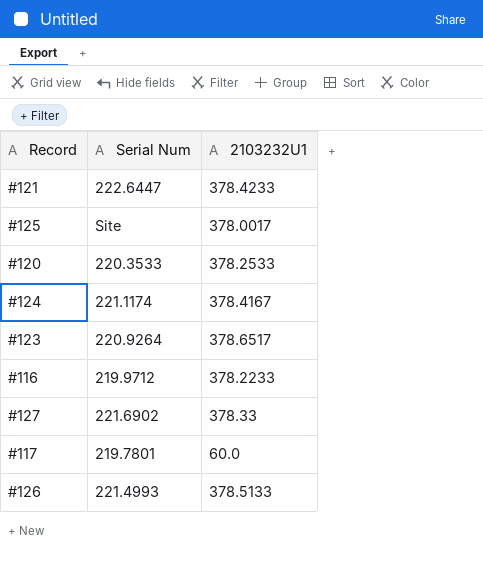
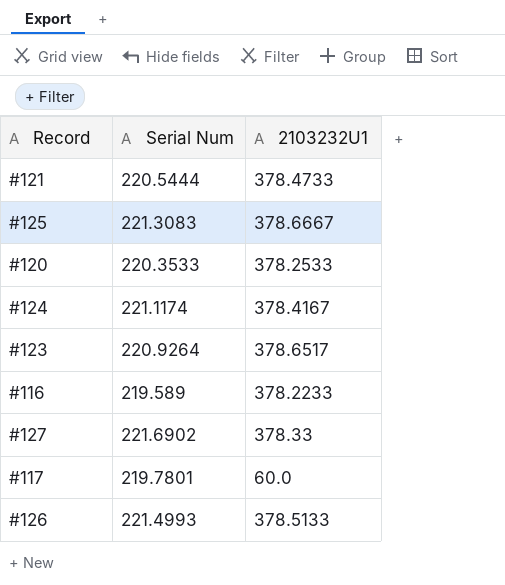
#121 | Serial Num: 222.6447 -> 220.5444
#121 | 2103232U1: 378.4233 -> 378.4733
#125 | Serial Num: Site -> 221.3083
#125 | 2103232U1: 378.0017 -> 378.6667
#116 | Serial Num: 219.9712 -> 219.589

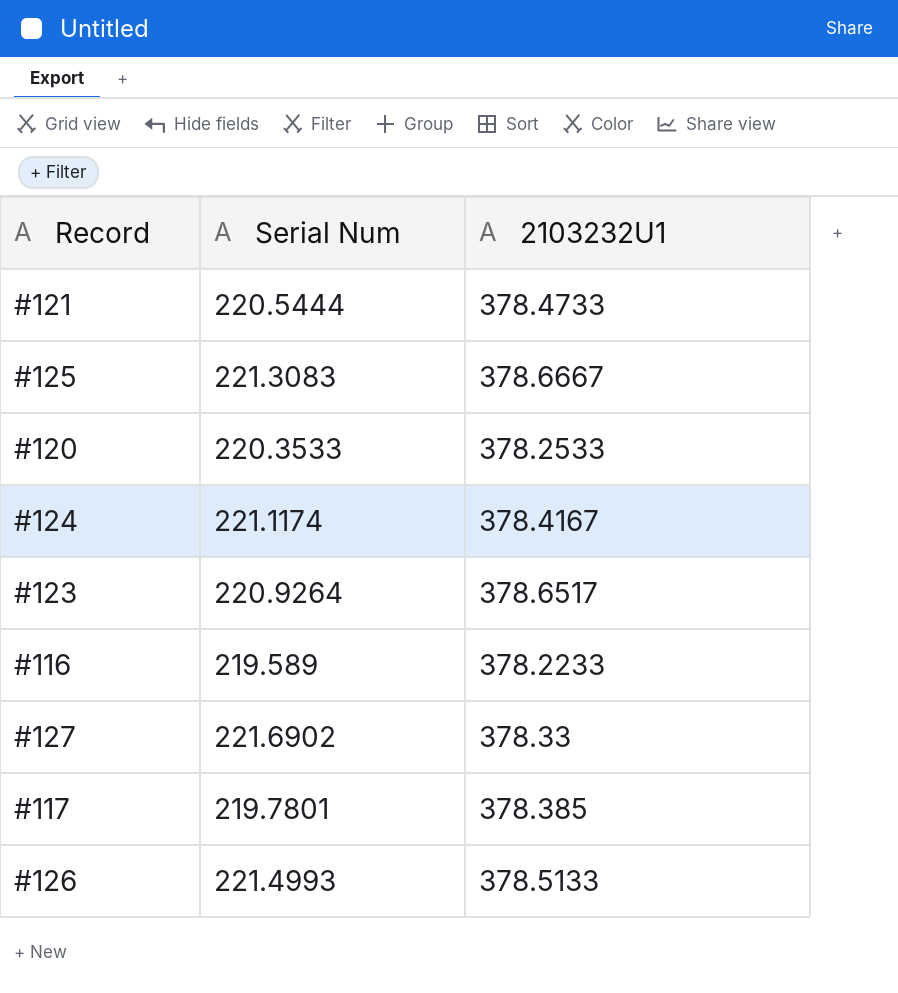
#117 | 2103232U1: 60.0 -> 378.385

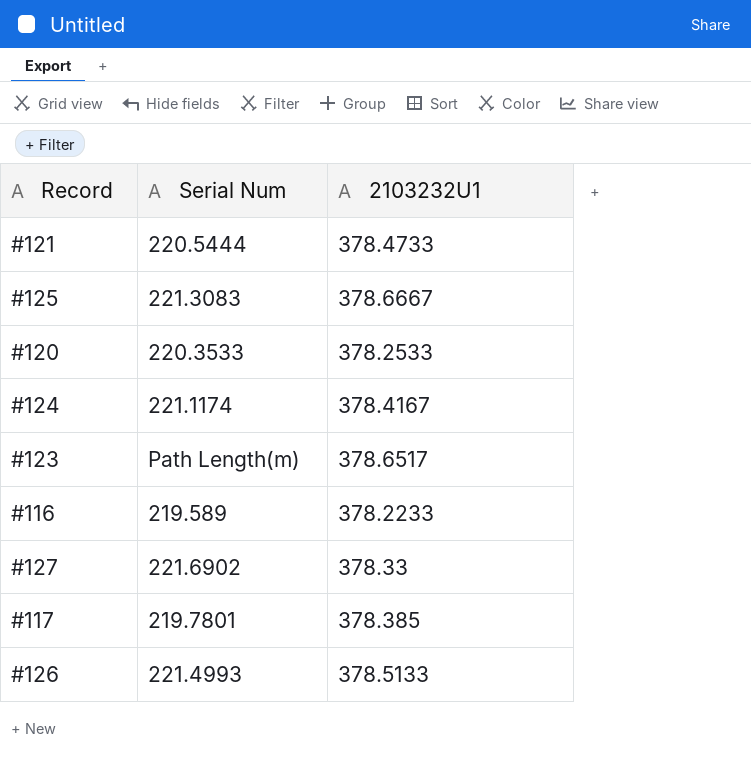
#123 | Serial Num: 220.9264 -> Path Length(m)

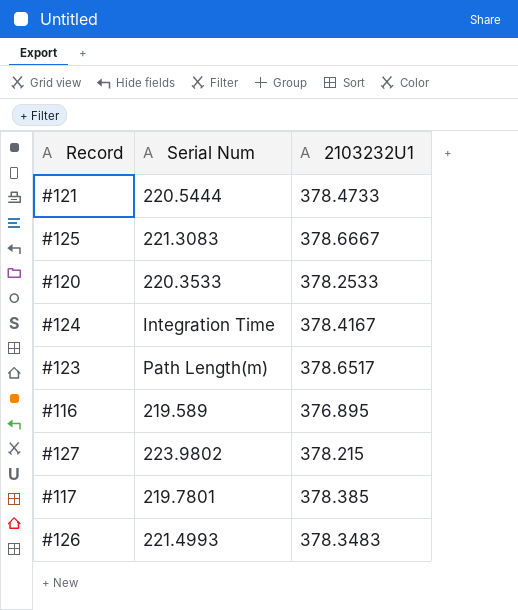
#124 | Serial Num: 221.1174 -> Integration Time
#116 | 2103232U1: 378.2233 -> 376.895
#127 | Serial Num: 221.6902 -> 223.9802
#127 | 2103232U1: 378.33 -> 378.215
#126 | 2103232U1: 378.5133 -> 378.3483

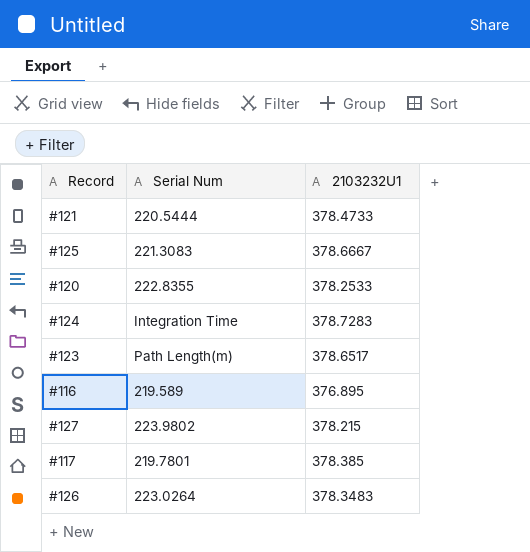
#120 | Serial Num: 220.3533 -> 222.8355
#124 | 2103232U1: 378.4167 -> 378.7283
#126 | Serial Num: 221.4993 -> 223.0264

